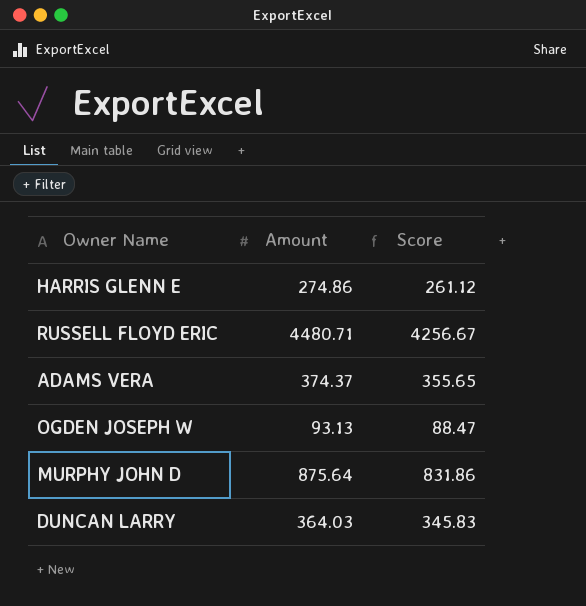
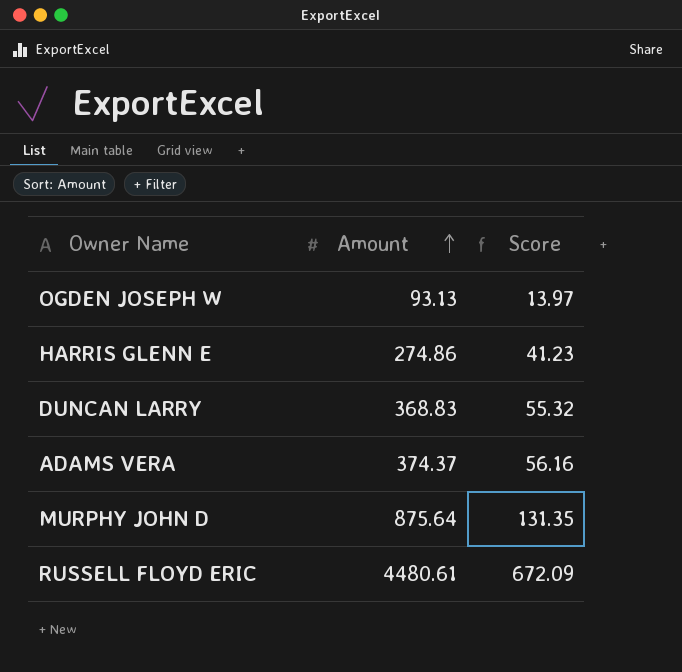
row order: none -> Amount ascending
column Score | formula: [Amount] * 0.95 -> [Amount] * 0.15
DUNCAN LARRY | Amount: 364.03 -> 368.83
RUSSELL FLOYD ERIC | Amount: 4480.71 -> 4480.61

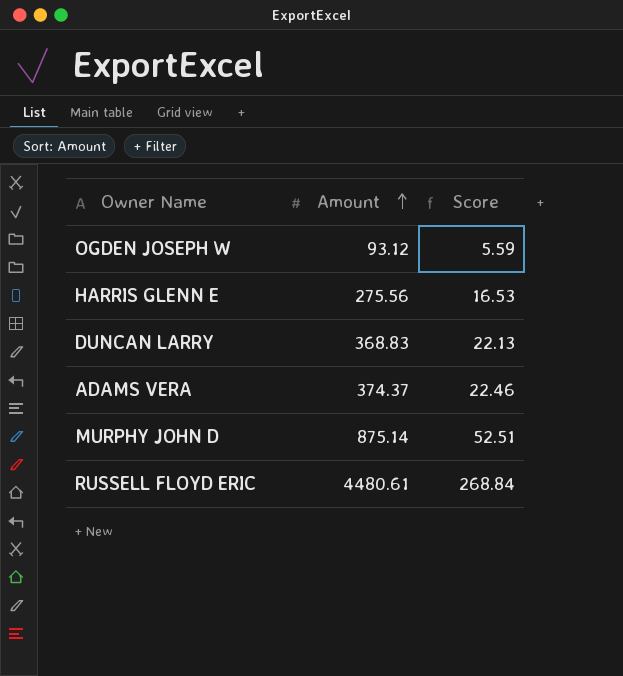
column Score | formula: [Amount] * 0.15 -> [Amount] * 0.06
OGDEN JOSEPH W | Amount: 93.13 -> 93.12
HARRIS GLENN E | Amount: 274.86 -> 275.56
MURPHY JOHN D | Amount: 875.64 -> 875.14

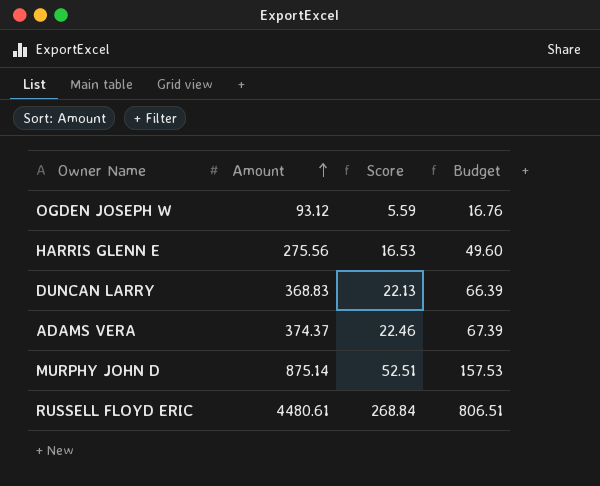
column Budget | formula: none -> [Amount] * 0.18

